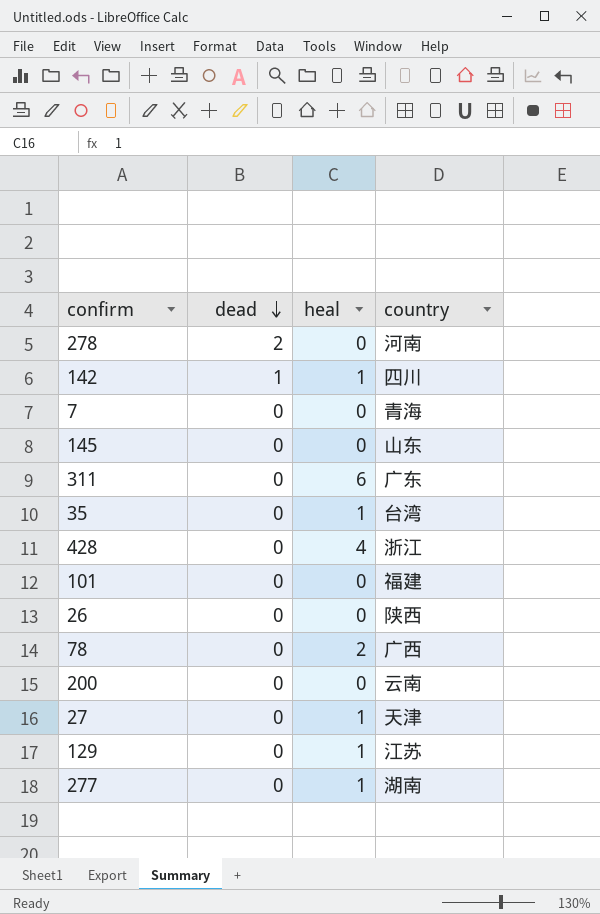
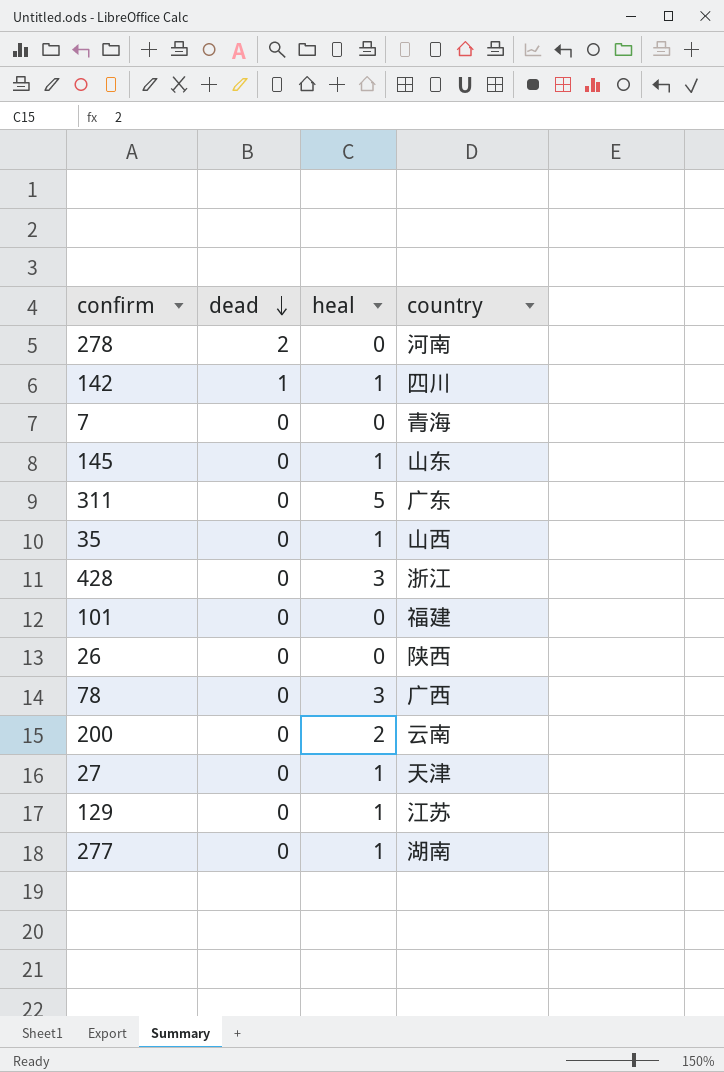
145 | heal: 0 -> 1
311 | heal: 6 -> 5
35 | country: 台湾 -> 山西
428 | heal: 4 -> 3
78 | heal: 2 -> 3
200 | heal: 0 -> 2

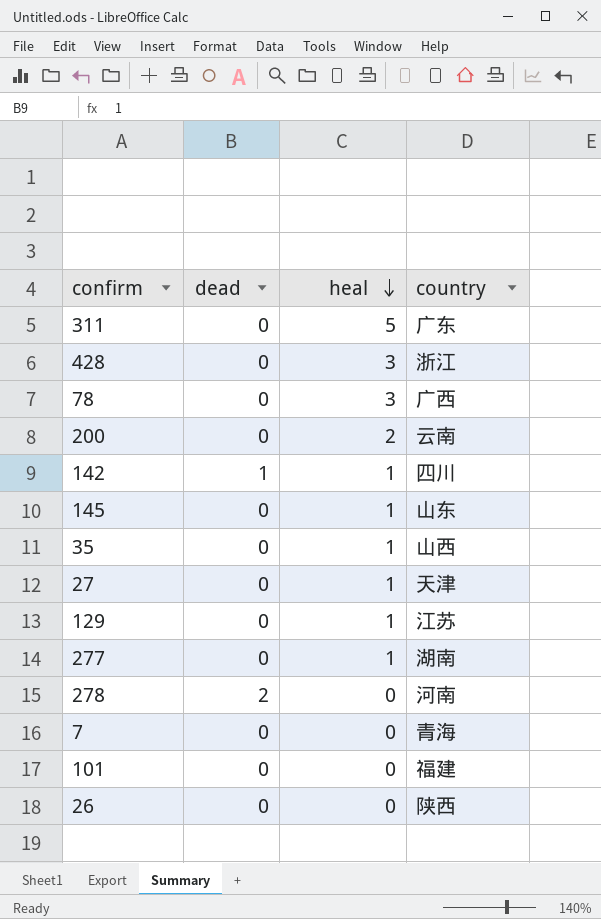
row order: dead descending -> heal descending

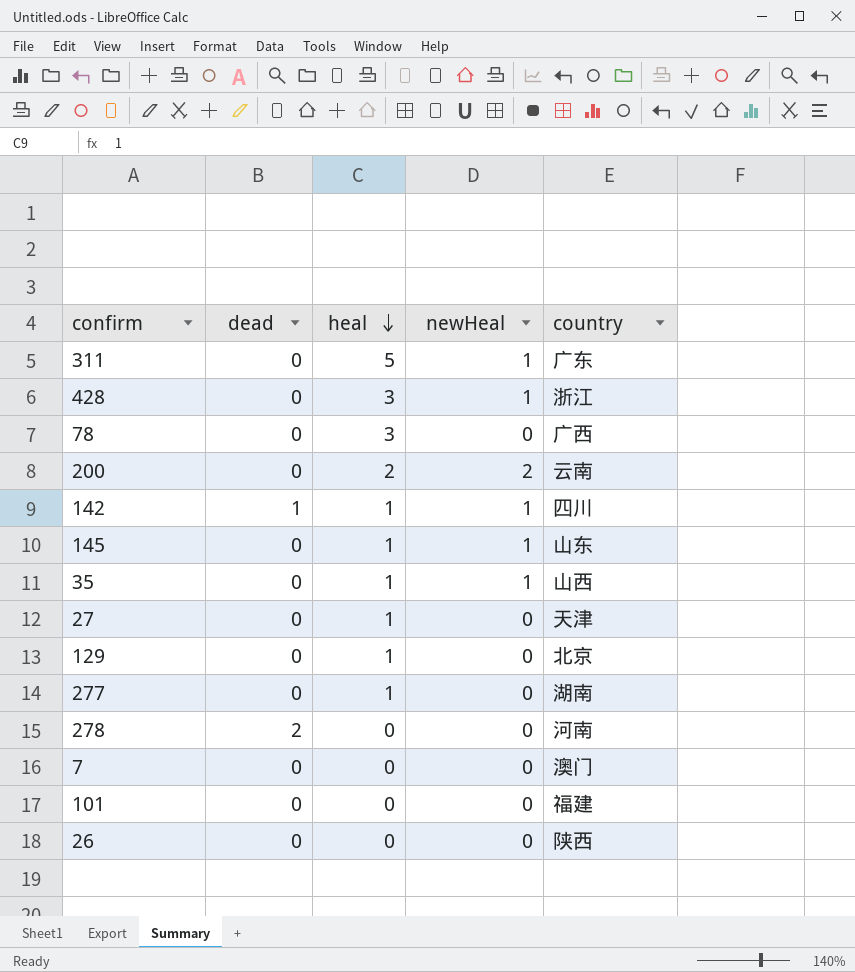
column newHeal | position: none -> 4
129 | country: 江苏 -> 北京
7 | country: 青海 -> 澳门

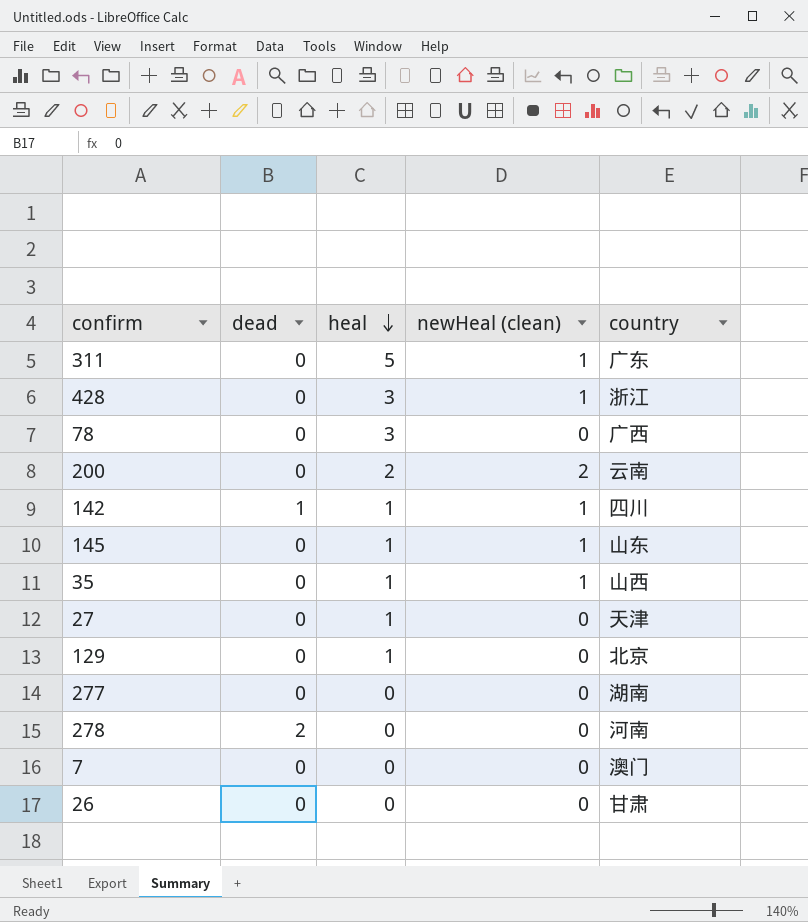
column name: newHeal -> newHeal (clean)
row 101: 0 | 0 | 0 | 福建 -> none
277 | heal: 1 -> 0
26 | country: 陕西 -> 甘肃

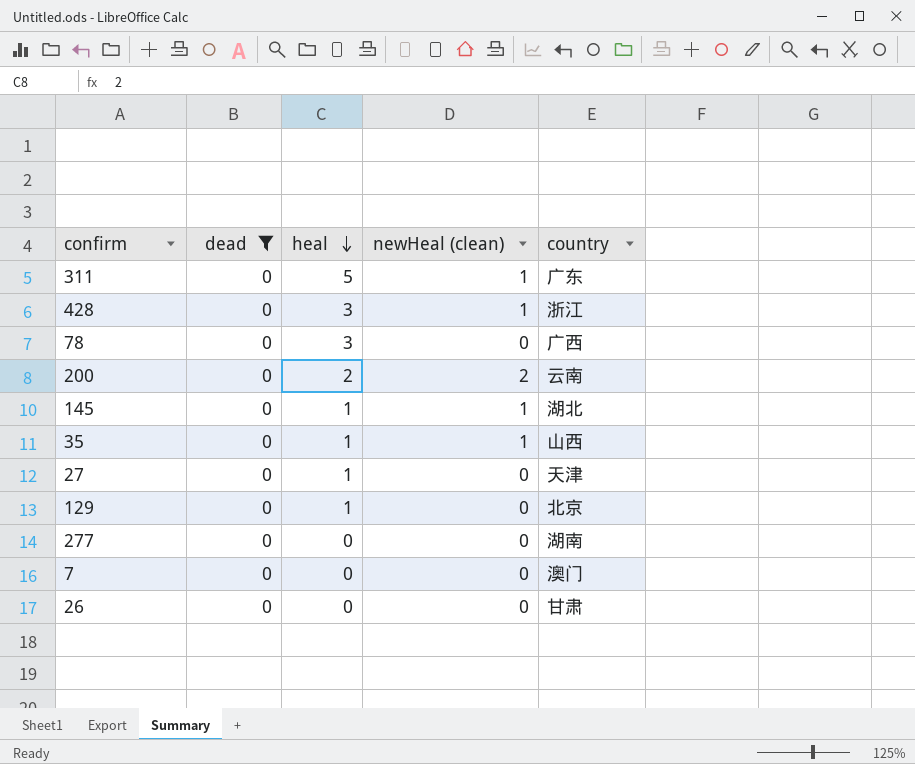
filter: none -> dead = 0
145 | country: 山东 -> 湖北

